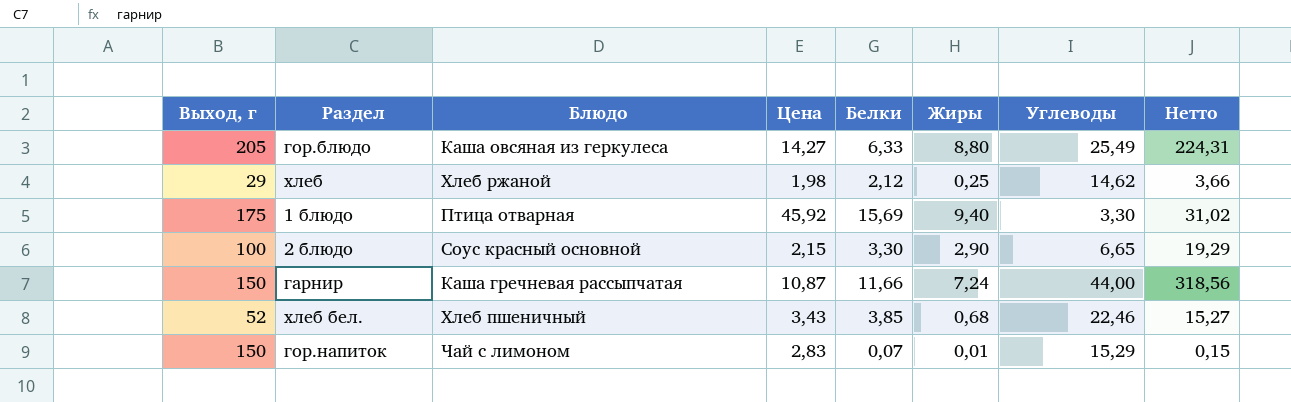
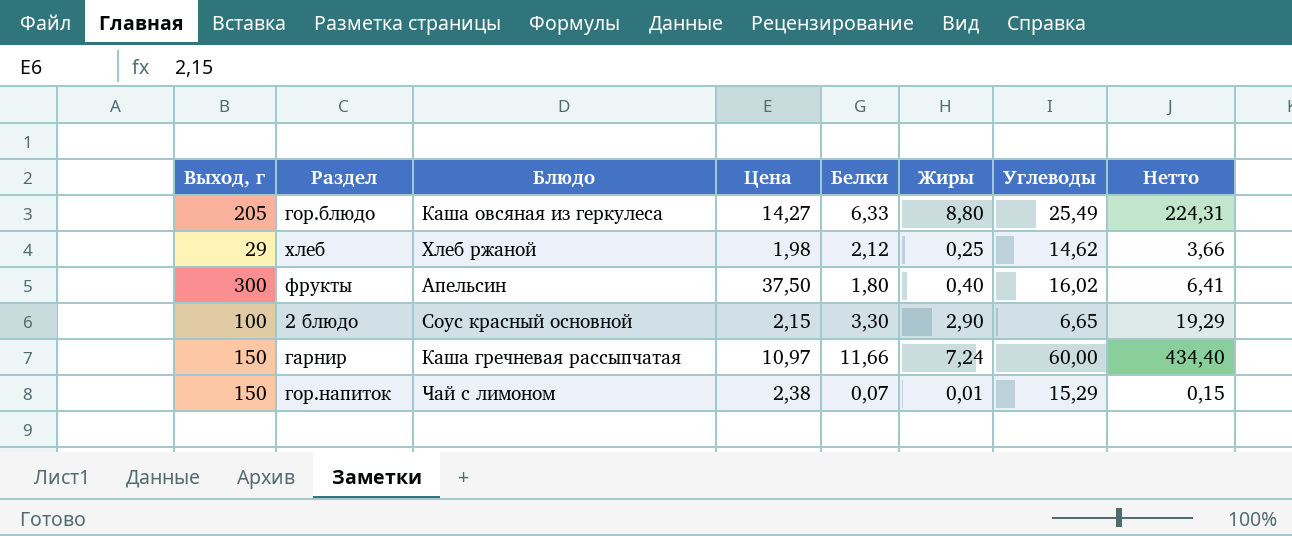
row 1 блюдо: 175 | Птица отварная | 45,92 | 15,69 | 9,40 | 3,30 | 31,02 -> none
row хлеб бел.: 52 | Хлеб пшеничный | 3,43 | 3,85 | 0,68 | 22,46 | 15,27 -> none
row фрукты: none -> 300 | Апельсин | 37,50 | 1,80 | 0,40 | 16,02 | 6,41
гарнир | Цена: 10,87 -> 10,97
гарнир | Углеводы: 44,00 -> 60,00
гарнир | Нетто: 318,56 -> 434,40
гор.напиток | Цена: 2,83 -> 2,38

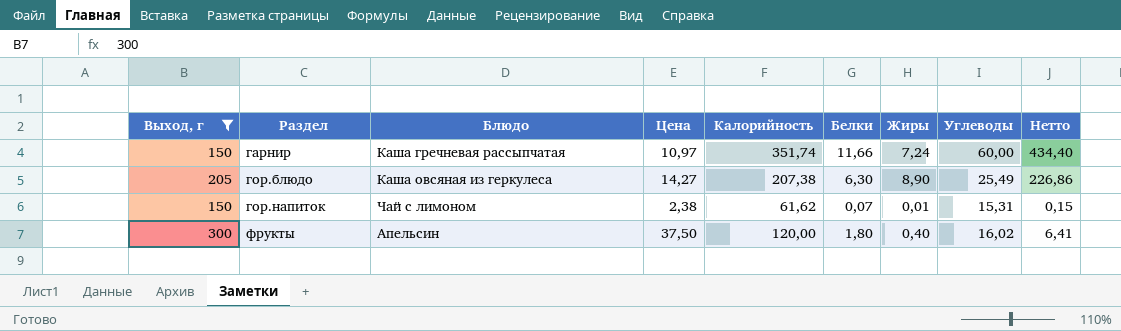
filter: none -> Выход, г >= 150
row order: none -> Раздел ascending
column Калорийность | position: none -> 5
гор.блюдо | Белки: 6,33 -> 6,30
гор.блюдо | Жиры: 8,80 -> 8,90
гор.блюдо | Нетто: 224,31 -> 226,86
гор.напиток | Углеводы: 15,29 -> 15,31

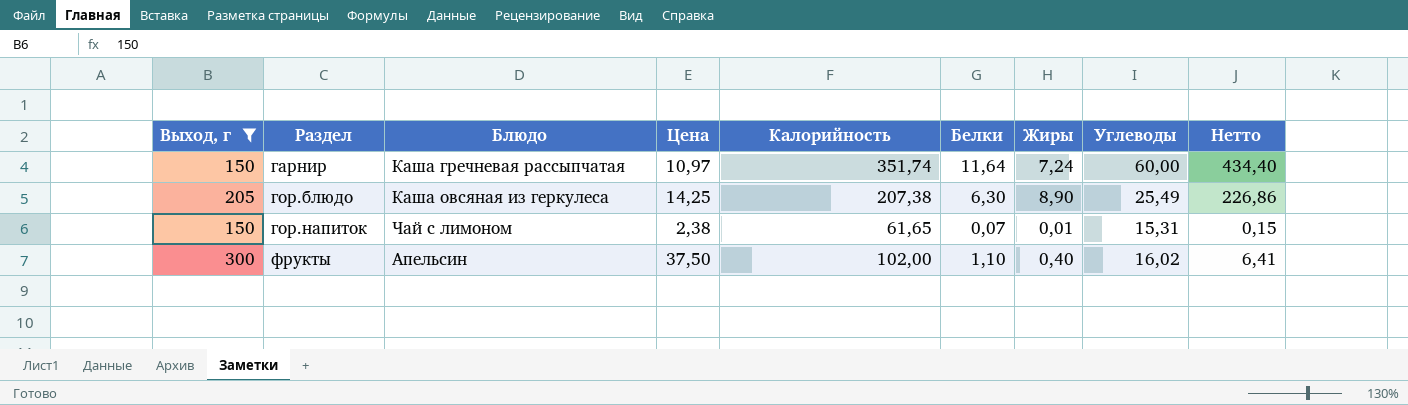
гарнир | Белки: 11,66 -> 11,64
гор.блюдо | Цена: 14,27 -> 14,25
гор.напиток | Калорийность: 61,62 -> 61,65
фрукты | Калорийность: 120,00 -> 102,00
фрукты | Белки: 1,80 -> 1,10

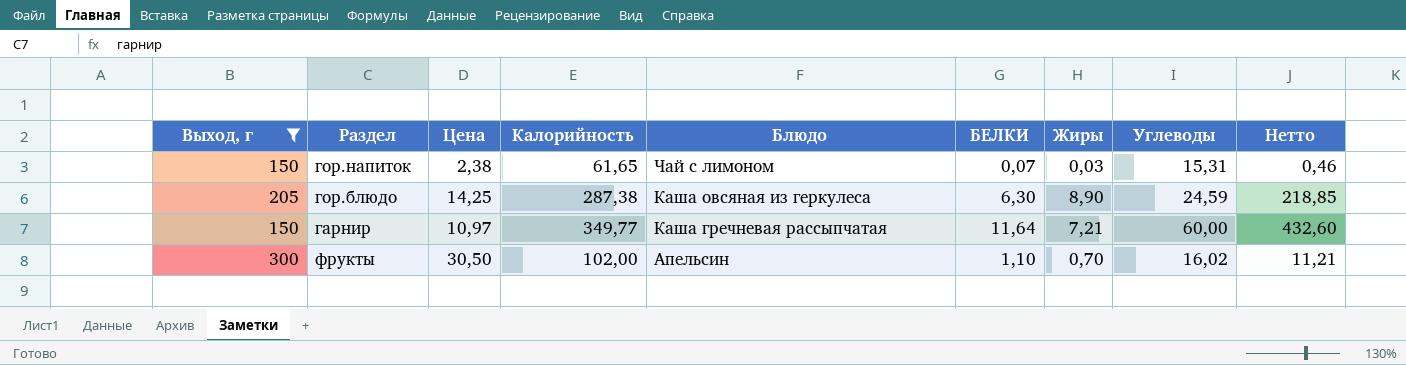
row order: Раздел ascending -> Блюдо descending
column Блюдо | position: 3 -> 5
column name: Белки -> БЕЛКИ
гор.напиток | Жиры: 0,01 -> 0,03
гор.напиток | Нетто: 0,15 -> 0,46
гор.блюдо | Калорийность: 207,38 -> 287,38
гор.блюдо | Углеводы: 25,49 -> 24,59
гор.блюдо | Нетто: 226,86 -> 218,85
гарнир | Калорийность: 351,74 -> 349,77
гарнир | Жиры: 7,24 -> 7,21
гарнир | Нетто: 434,40 -> 432,60
фрукты | Цена: 37,50 -> 30,50
фрукты | Жиры: 0,40 -> 0,70
фрукты | Нетто: 6,41 -> 11,21

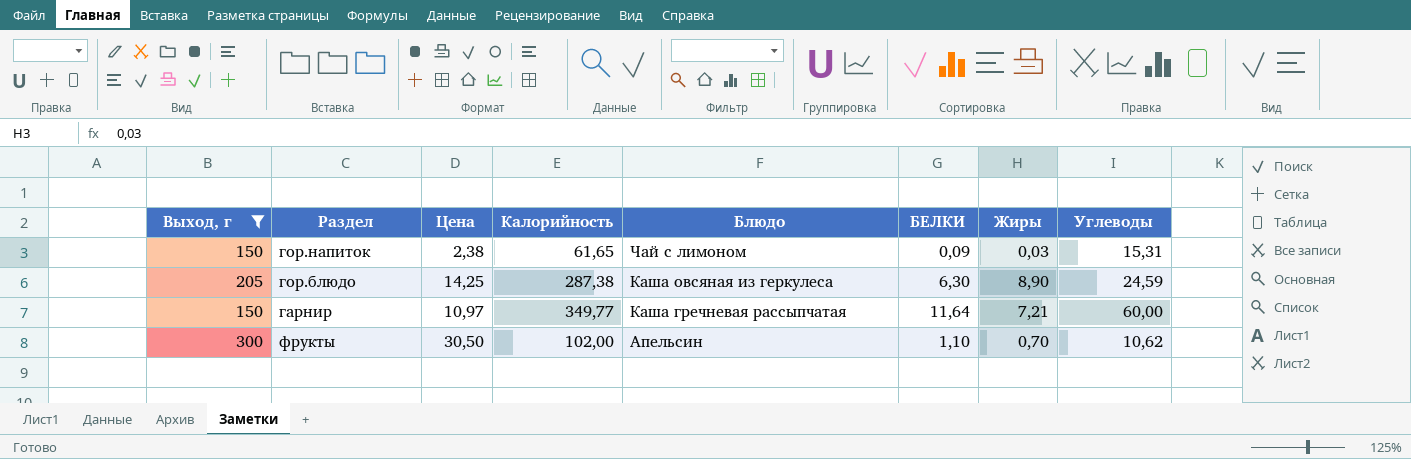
column Нетто | formula: [Жиры] * [Углеводы] -> none
гор.напиток | БЕЛКИ: 0,07 -> 0,09
фрукты | Углеводы: 16,02 -> 10,62

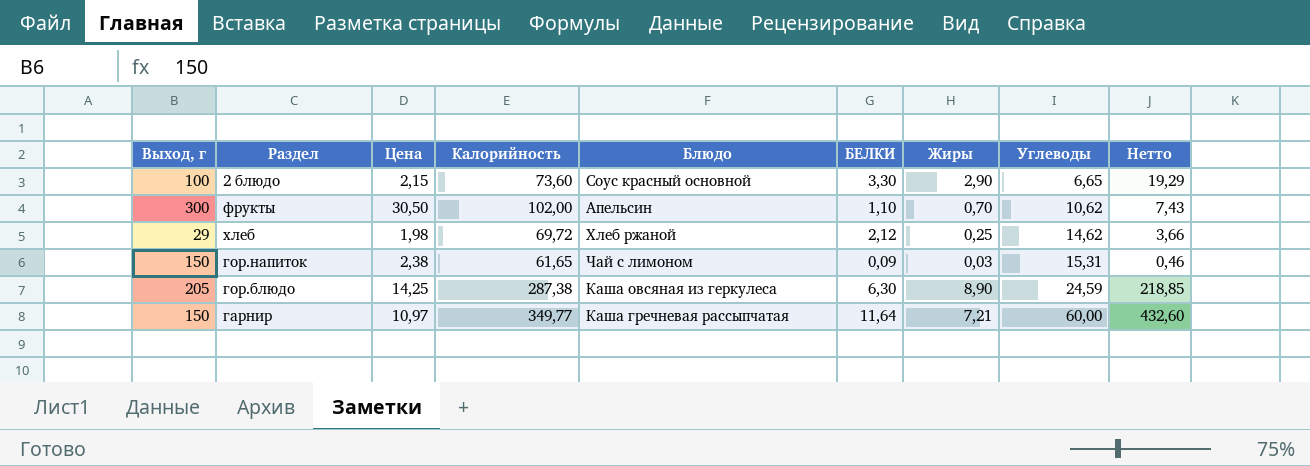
filter: Выход, г >= 150 -> none
row order: Блюдо descending -> Углеводы ascending
column Нетто | formula: none -> [Жиры] * [Углеводы]

